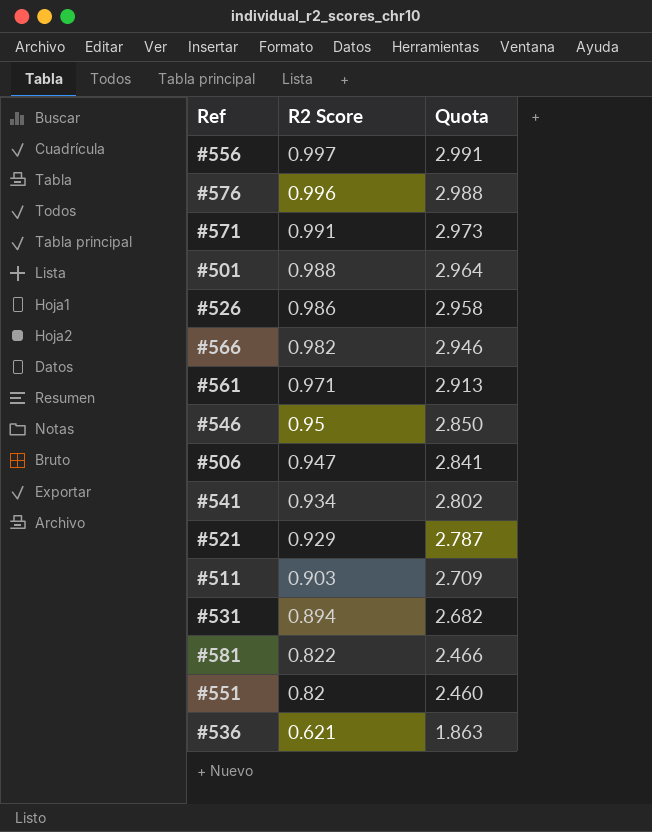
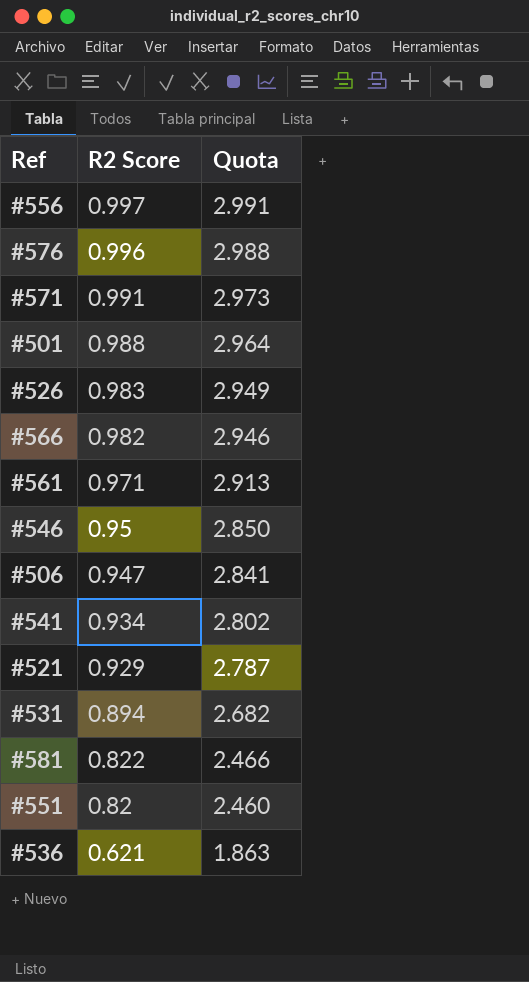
row #511: 0.903 | 2.709 -> none
#526 | R2 Score: 0.986 -> 0.983
#526 | Quota: 2.958 -> 2.949

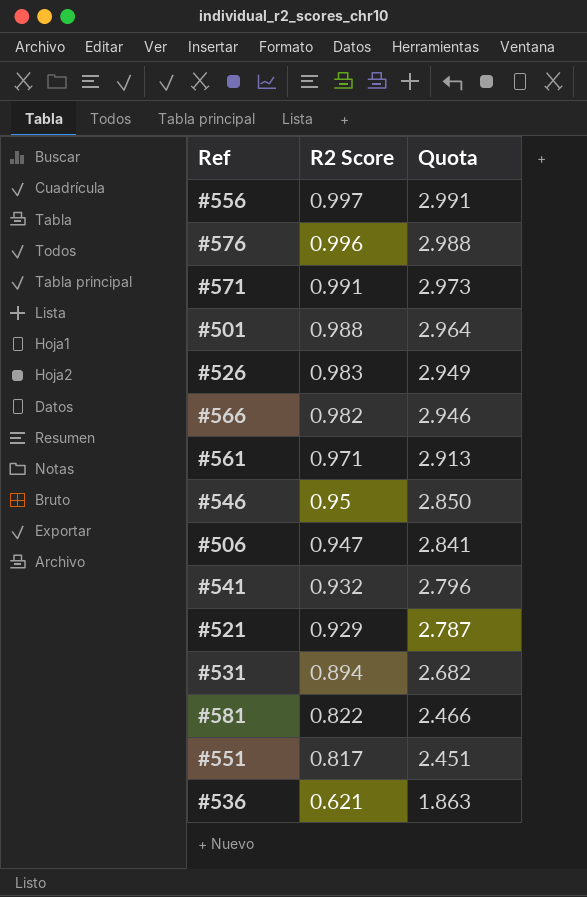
#541 | R2 Score: 0.934 -> 0.932
#541 | Quota: 2.802 -> 2.796
#551 | R2 Score: 0.82 -> 0.817
#551 | Quota: 2.460 -> 2.451

